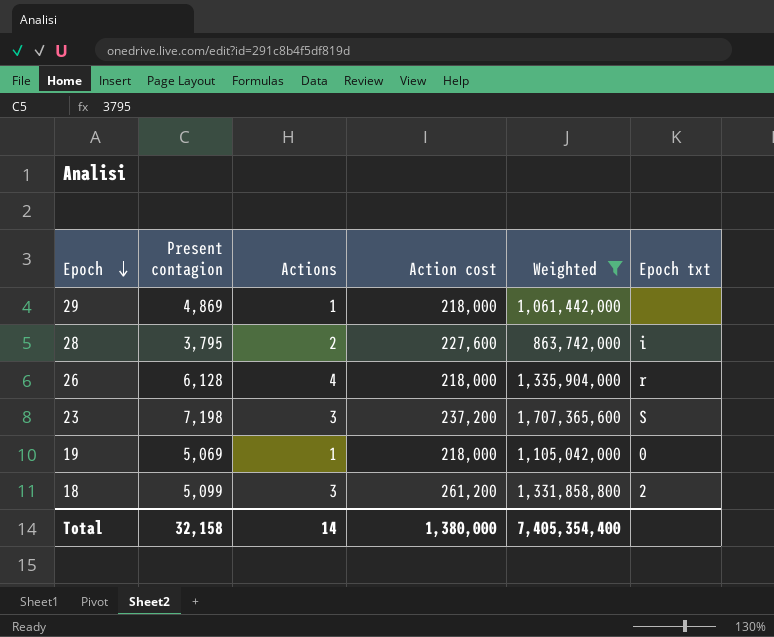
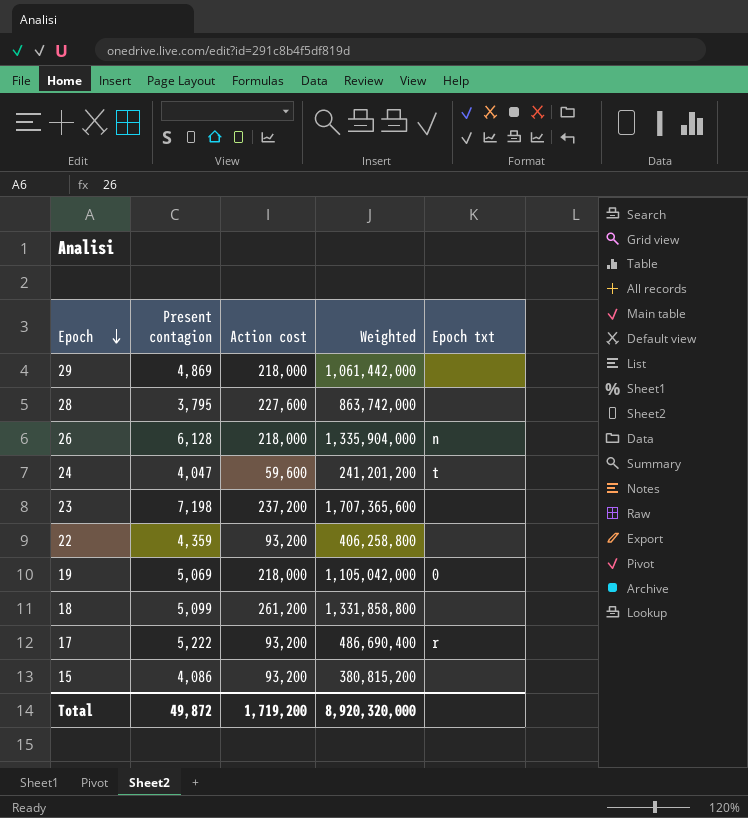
filter: Weighted >= 863,742,000 -> none
column Actions | position: 3 -> none
28 | Epoch txt: i -> none
26 | Epoch txt: r -> n
23 | Epoch txt: S -> none
18 | Epoch txt: 2 -> none
Total | Present contagion: 32,158 -> 49,872
Total | Action cost: 1,380,000 -> 1,719,200
Total | Weighted: 7,405,354,400 -> 8,920,320,000

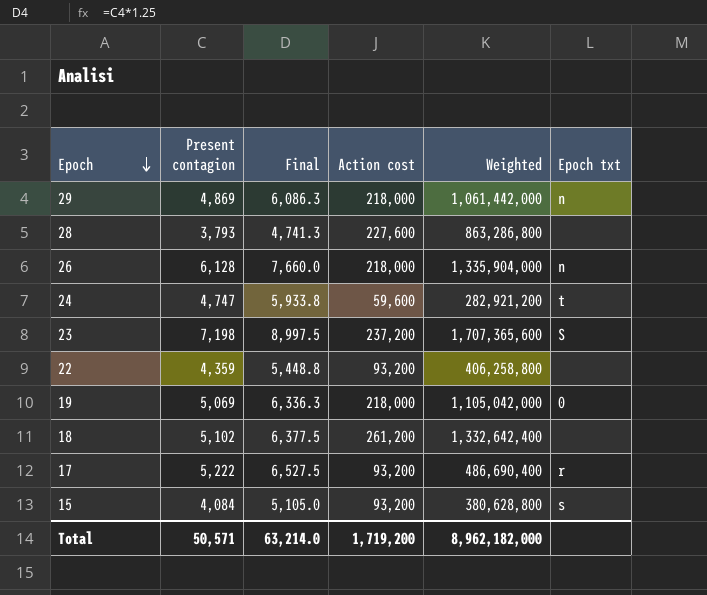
column Final | formula: none -> [Present contagion] * 1.25
29 | Epoch txt: none -> n
28 | Present contagion: 3,795 -> 3,793
28 | Weighted: 863,742,000 -> 863,286,800
24 | Present contagion: 4,047 -> 4,747
24 | Weighted: 241,201,200 -> 282,921,200
23 | Epoch txt: none -> S
18 | Present contagion: 5,099 -> 5,102
18 | Weighted: 1,331,858,800 -> 1,332,642,400
15 | Present contagion: 4,086 -> 4,084
15 | Weighted: 380,815,200 -> 380,628,800
15 | Epoch txt: none -> s
Total | Present contagion: 49,872 -> 50,571
Total | Weighted: 8,920,320,000 -> 8,962,182,000

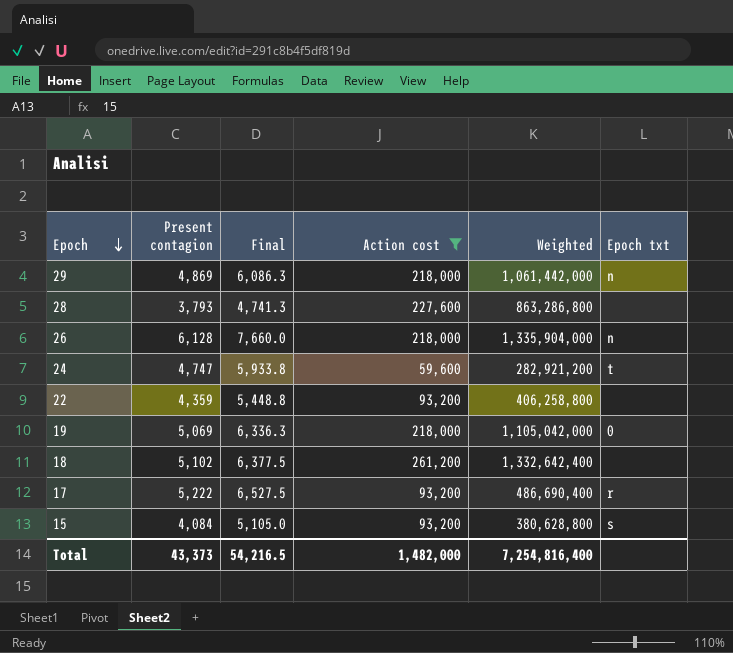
filter: none -> Action cost != 237,200
Total | Present contagion: 50,571 -> 43,373
Total | Final: 63,214.0 -> 54,216.5
Total | Action cost: 1,719,200 -> 1,482,000
Total | Weighted: 8,962,182,000 -> 7,254,816,400

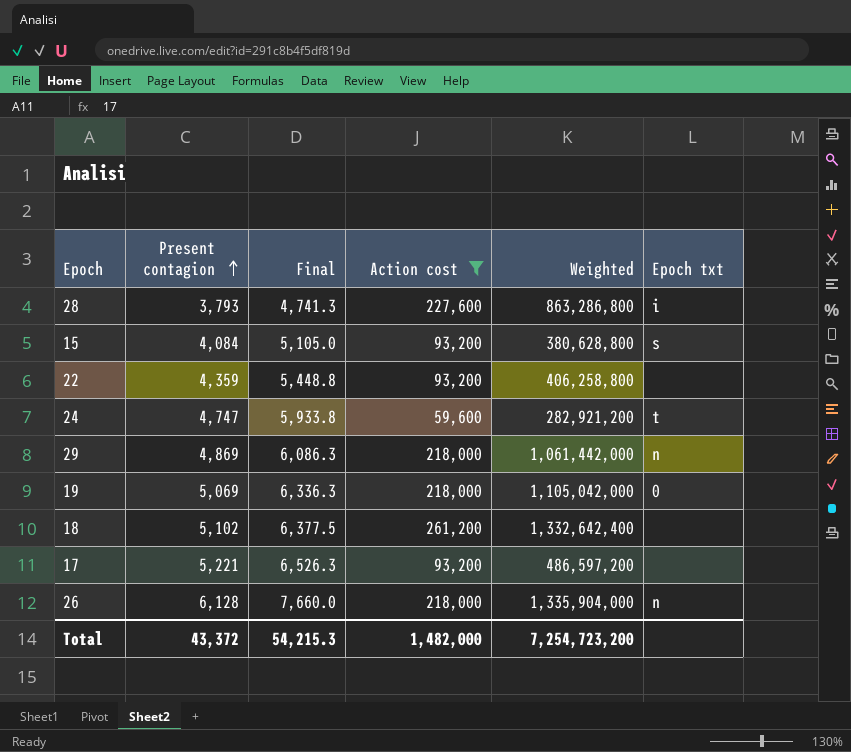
row order: Epoch descending -> Present contagion ascending
28 | Epoch txt: none -> i
17 | Present contagion: 5,222 -> 5,221
17 | Final: 6,527.5 -> 6,526.3
17 | Weighted: 486,690,400 -> 486,597,200
17 | Epoch txt: r -> none
Total | Present contagion: 43,373 -> 43,372
Total | Final: 54,216.5 -> 54,215.3
Total | Weighted: 7,254,816,400 -> 7,254,723,200

